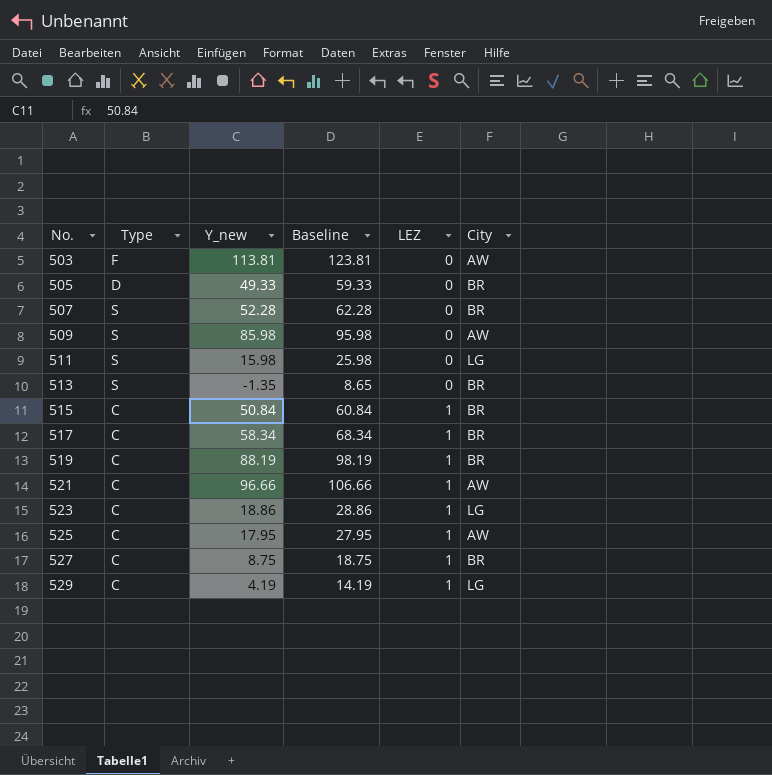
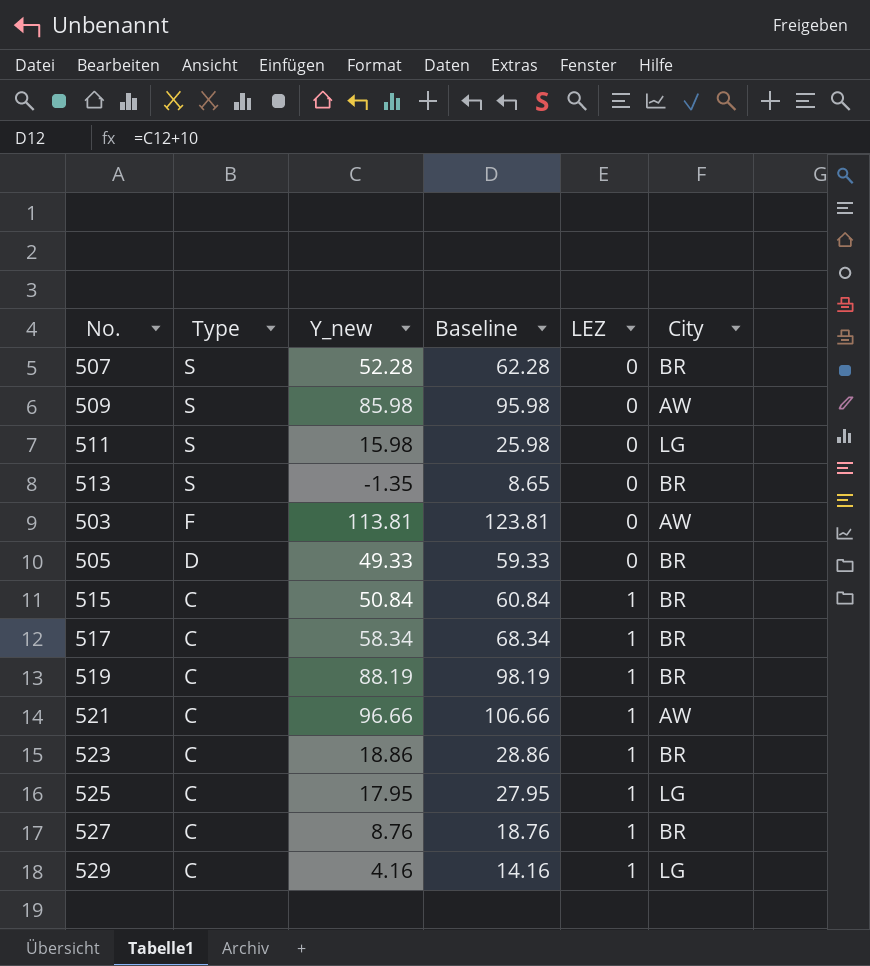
row order: No. ascending -> Type descending
523 | City: LG -> BR
525 | City: AW -> LG
527 | Y_new: 8.75 -> 8.76
527 | Baseline: 18.75 -> 18.76
529 | Y_new: 4.19 -> 4.16
529 | Baseline: 14.19 -> 14.16

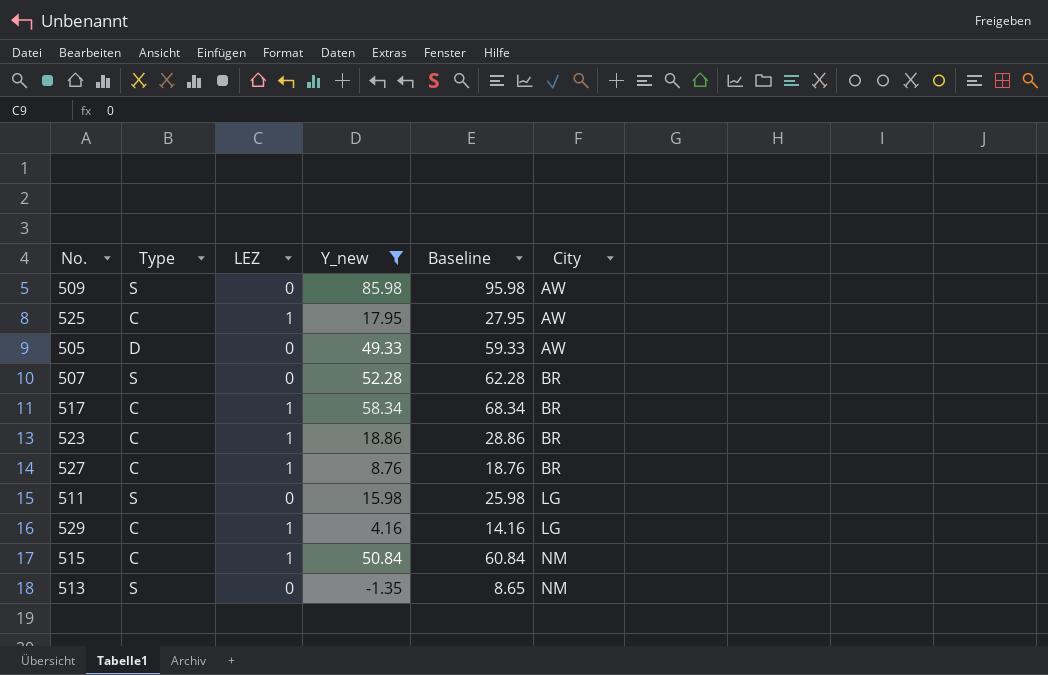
filter: none -> Y_new <= 85.98
row order: Type descending -> City ascending
column LEZ | position: 5 -> 3
525 | City: LG -> AW
505 | City: BR -> AW
515 | City: BR -> NM
513 | City: BR -> NM

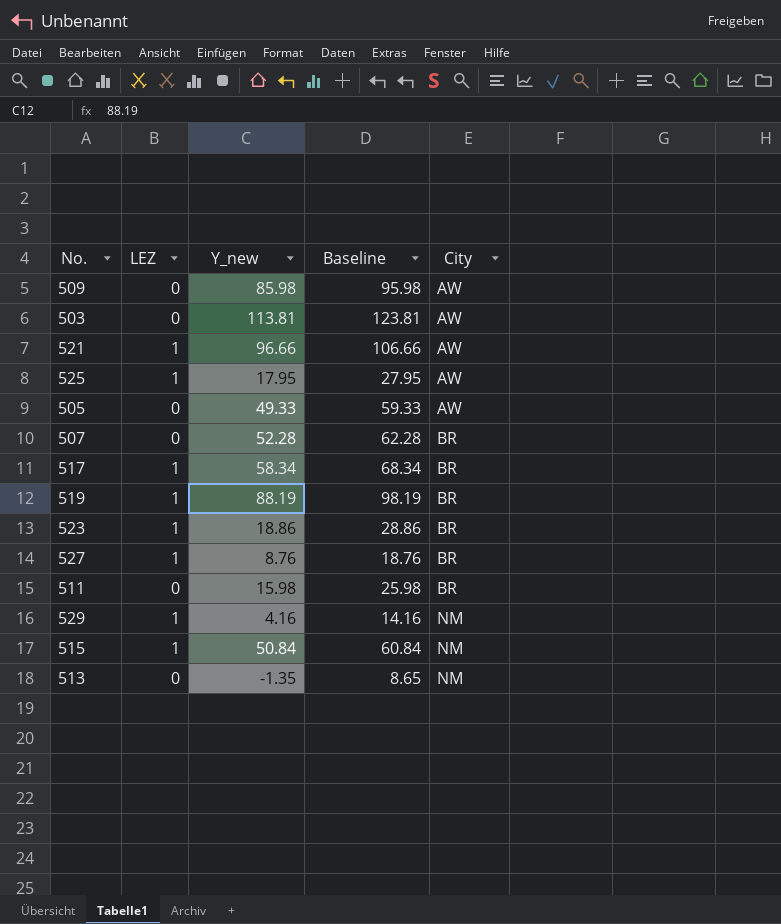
filter: Y_new <= 85.98 -> none
column Type | position: 2 -> none
511 | City: LG -> BR
529 | City: LG -> NM

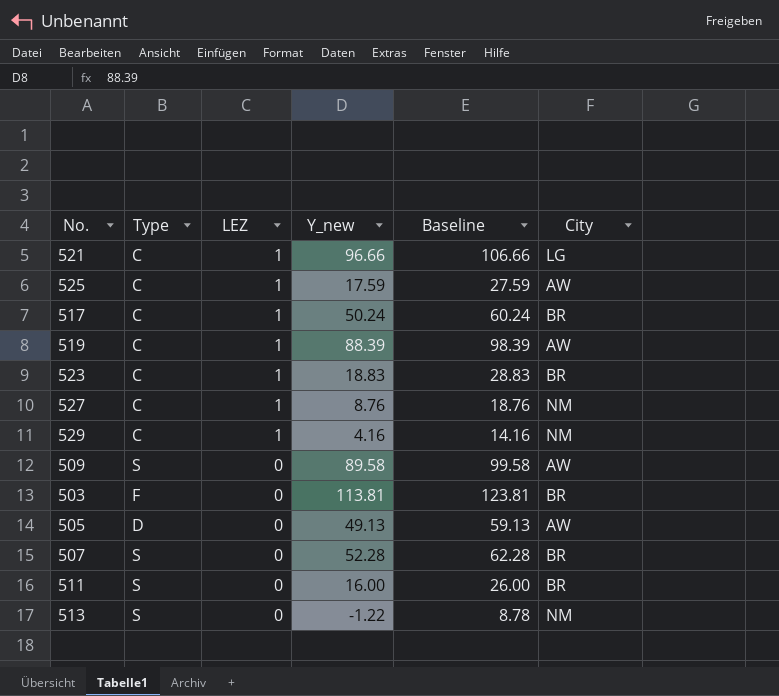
row order: City ascending -> LEZ descending
column Type | position: none -> 2
row 515: 1 | 50.84 | 60.84 | NM -> none
521 | City: AW -> LG
525 | Y_new: 17.95 -> 17.59
525 | Baseline: 27.95 -> 27.59
517 | Y_new: 58.34 -> 50.24
517 | Baseline: 68.34 -> 60.24
519 | Y_new: 88.19 -> 88.39
519 | Baseline: 98.19 -> 98.39
519 | City: BR -> AW
523 | Y_new: 18.86 -> 18.83
523 | Baseline: 28.86 -> 28.83
527 | City: BR -> NM
509 | Y_new: 85.98 -> 89.58
509 | Baseline: 95.98 -> 99.58
503 | City: AW -> BR
505 | Y_new: 49.33 -> 49.13
505 | Baseline: 59.33 -> 59.13
511 | Y_new: 15.98 -> 16.00
511 | Baseline: 25.98 -> 26.00
513 | Y_new: -1.35 -> -1.22
513 | Baseline: 8.65 -> 8.78

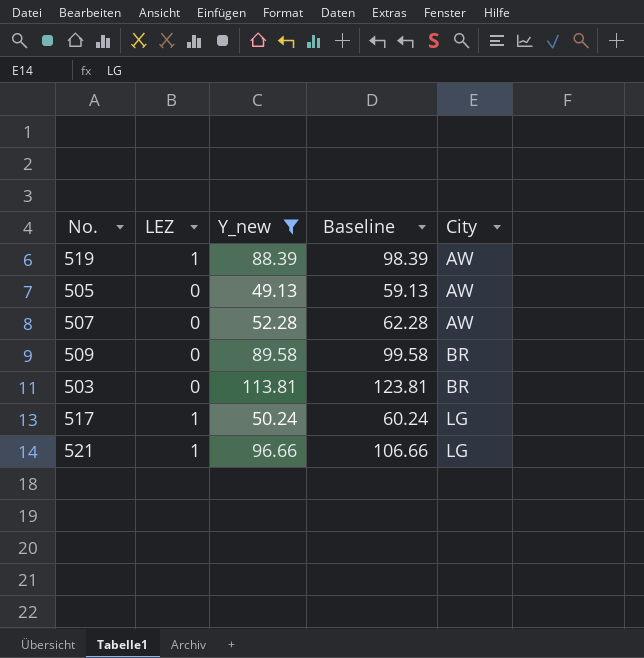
filter: none -> Y_new >= 49.13
row order: LEZ descending -> City ascending
column Type | position: 2 -> none
507 | City: BR -> AW
509 | City: AW -> BR
517 | City: BR -> LG

